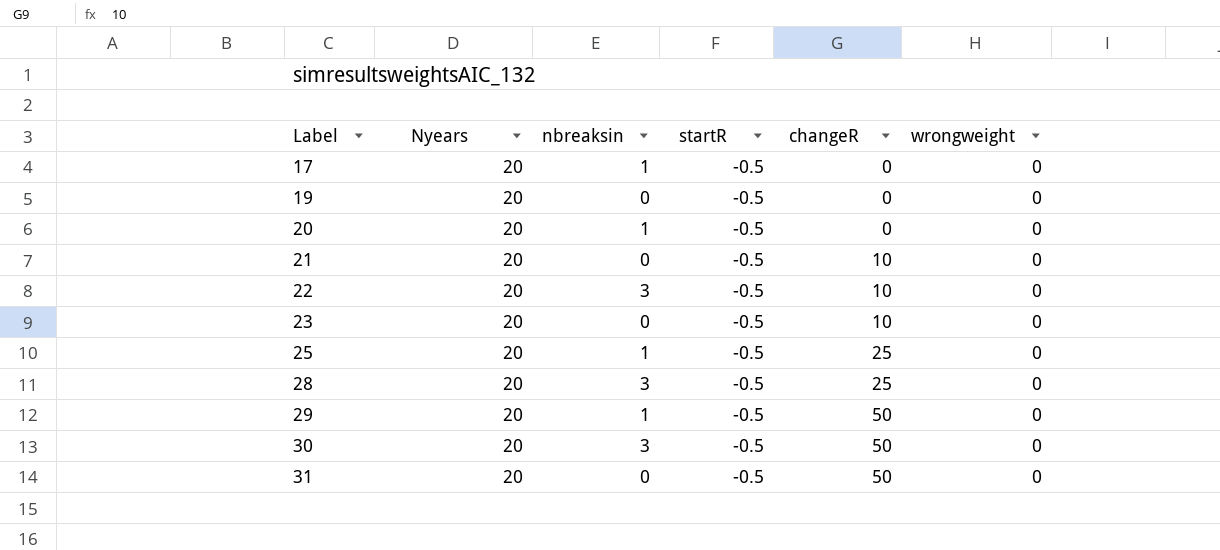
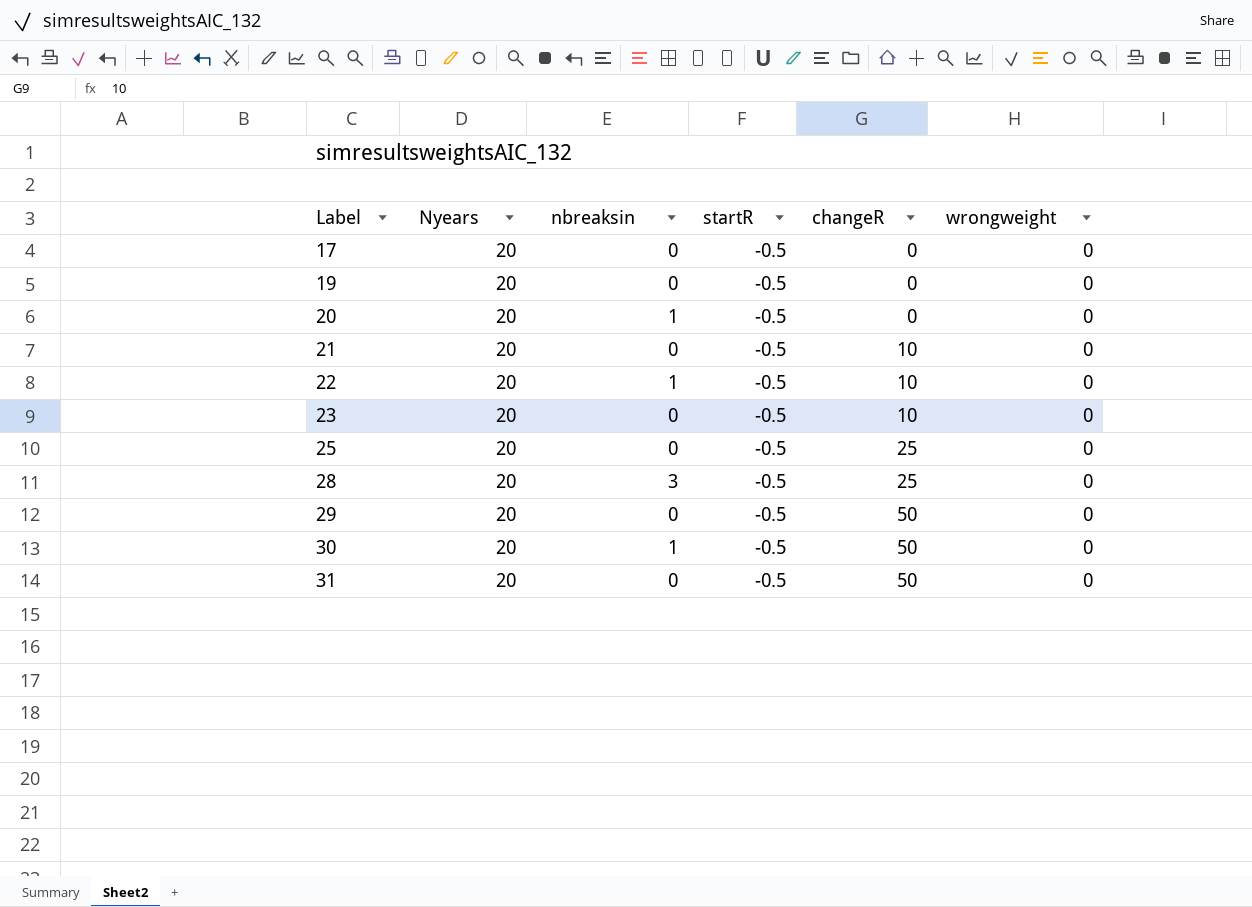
17 | nbreaksin: 1 -> 0
22 | nbreaksin: 3 -> 1
25 | nbreaksin: 1 -> 0
29 | nbreaksin: 1 -> 0
30 | nbreaksin: 3 -> 1

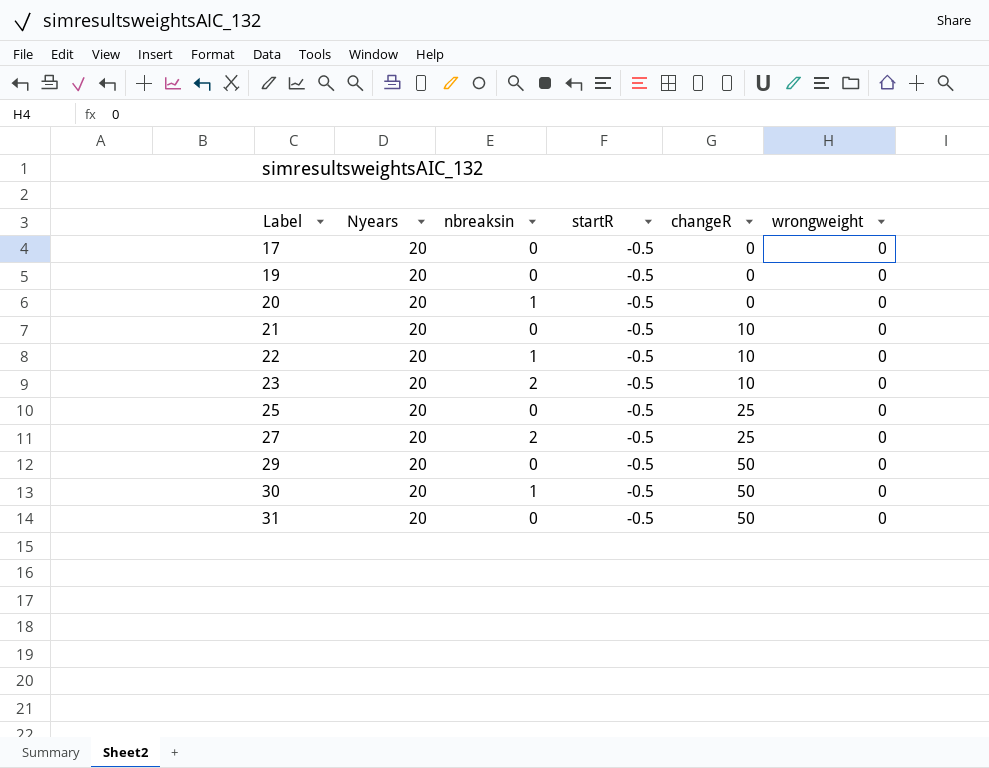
row 28: 20 | 3 | -0.5 | 25 | 0 -> none
23 | nbreaksin: 0 -> 2
row 27: none -> 20 | 2 | -0.5 | 25 | 0

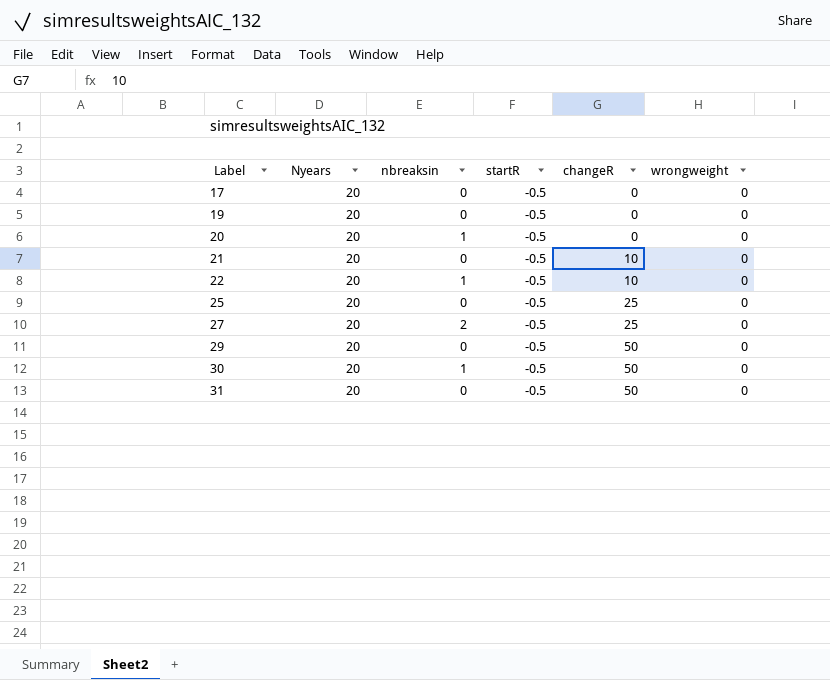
row 23: 20 | 2 | -0.5 | 10 | 0 -> none

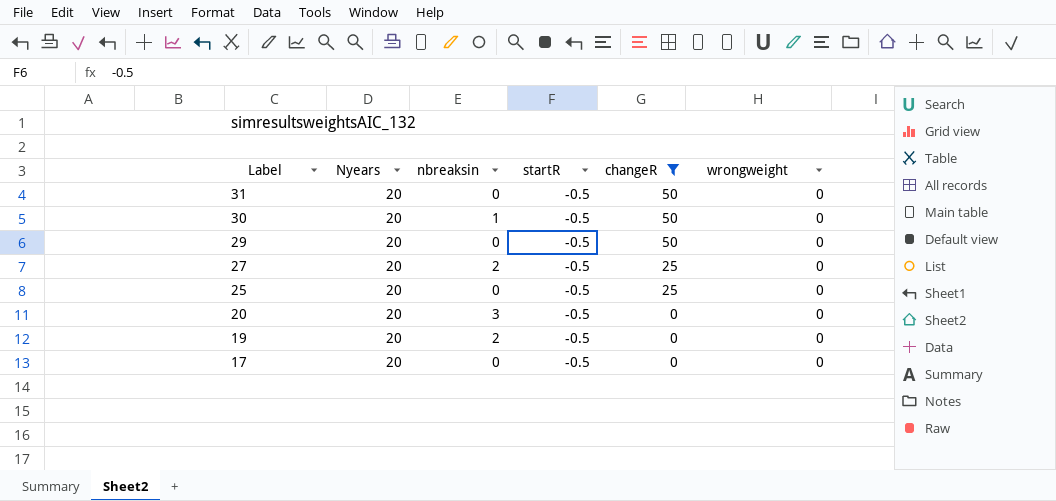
filter: none -> changeR != 10
row order: Label ascending -> Label descending
20 | nbreaksin: 1 -> 3
19 | nbreaksin: 0 -> 2

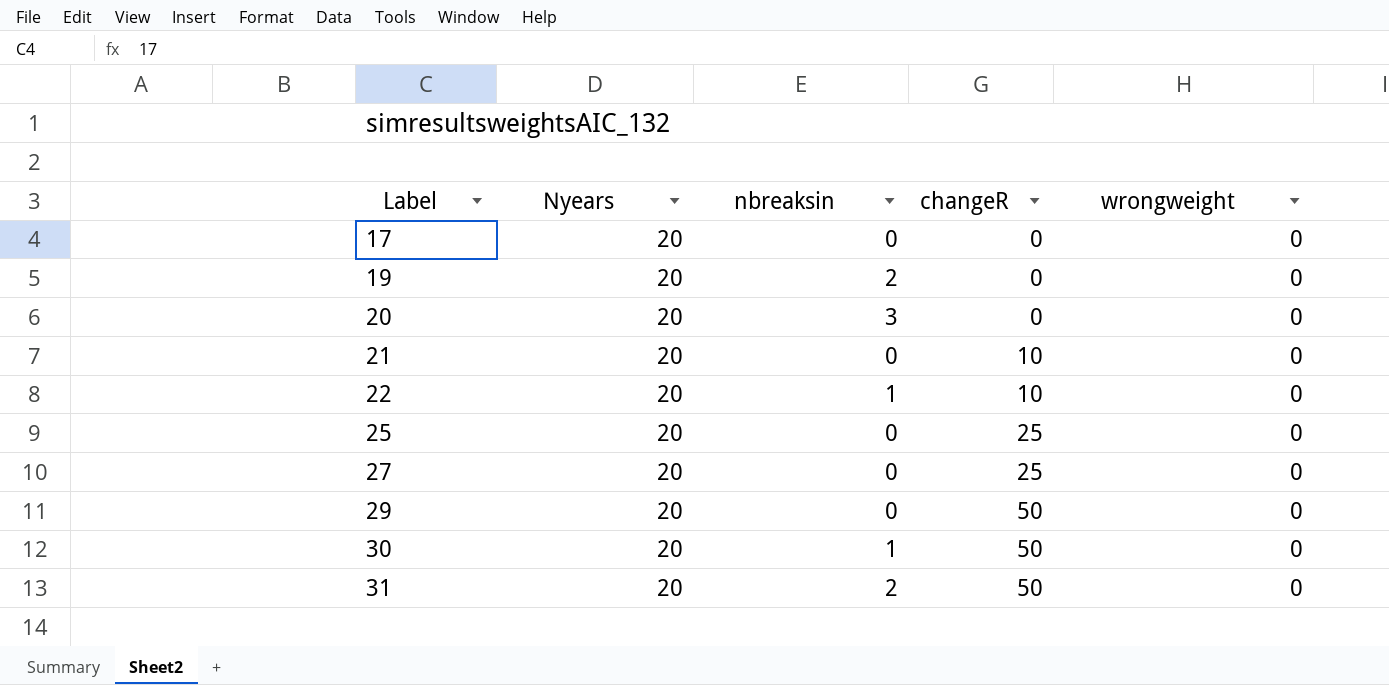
filter: changeR != 10 -> none
row order: Label descending -> Label ascending
column startR | position: 4 -> none
27 | nbreaksin: 2 -> 0
31 | nbreaksin: 0 -> 2

